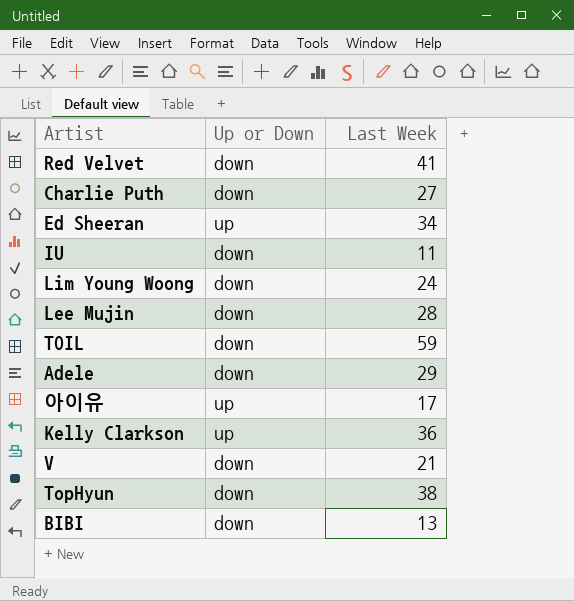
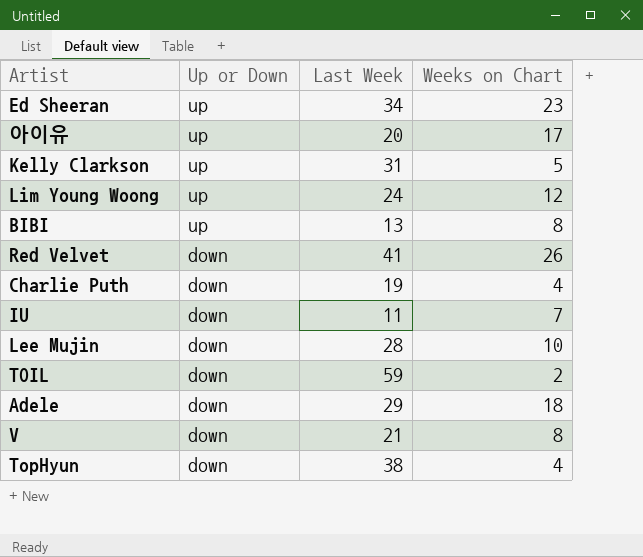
row order: none -> Up or Down descending
column Weeks on Chart | position: none -> 4
아이유 | Last Week: 17 -> 20
Kelly Clarkson | Last Week: 36 -> 31
Lim Young Woong | Up or Down: down -> up
BIBI | Up or Down: down -> up
Charlie Puth | Last Week: 27 -> 19

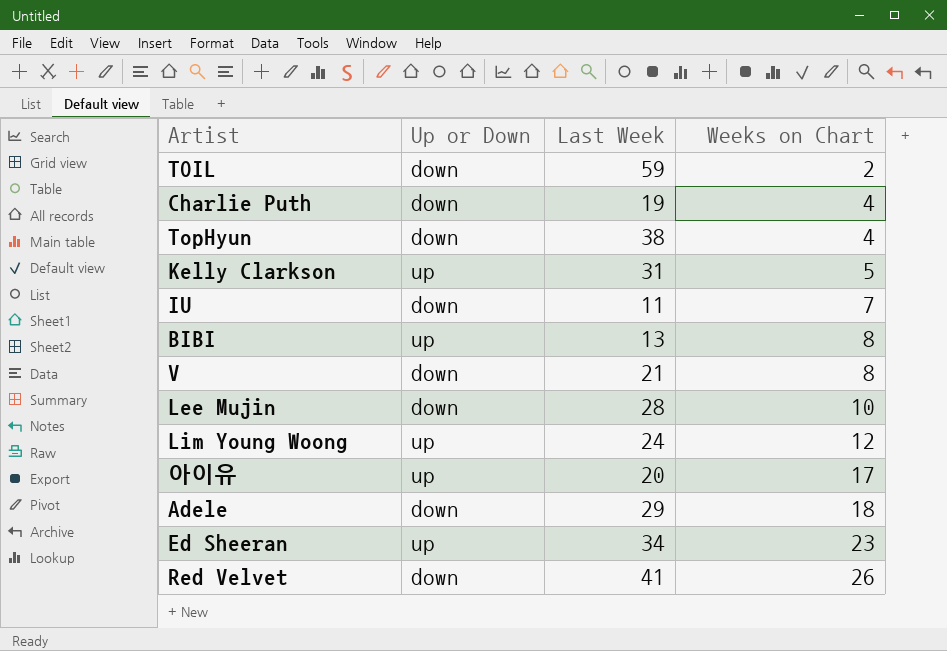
row order: Up or Down descending -> Weeks on Chart ascending

